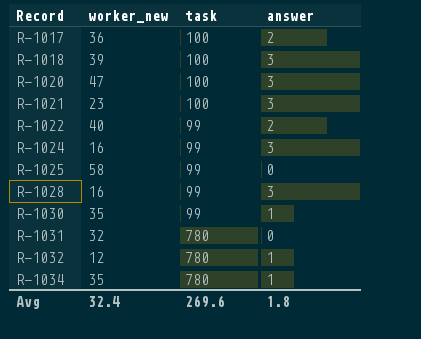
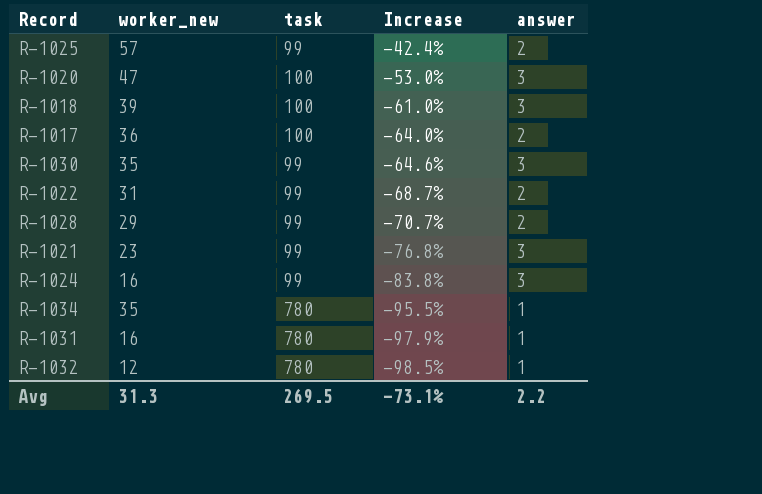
row order: Record ascending -> Increase descending
column Increase | formula: none -> ([worker_new] - [task]) / [task]
R-1025 | worker_new: 58 -> 57
R-1025 | answer: 0 -> 2
R-1030 | answer: 1 -> 3
R-1022 | worker_new: 40 -> 31
R-1028 | worker_new: 16 -> 29
R-1028 | answer: 3 -> 2
R-1021 | task: 100 -> 99
R-1031 | worker_new: 32 -> 16
R-1031 | answer: 0 -> 1
Avg | worker_new: 32.4 -> 31.3
Avg | task: 269.6 -> 269.5
Avg | answer: 1.8 -> 2.2

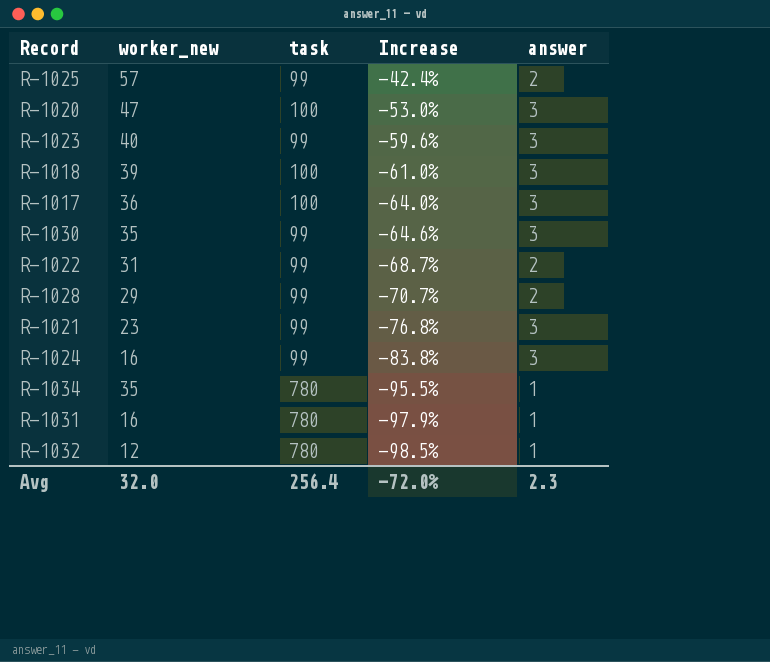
row R-1023: none -> 40 | 99 | -59.6% | 3
R-1017 | answer: 2 -> 3
Avg | worker_new: 31.3 -> 32.0
Avg | task: 269.5 -> 256.4
Avg | Increase: -73.1% -> -72.0%
Avg | answer: 2.2 -> 2.3

